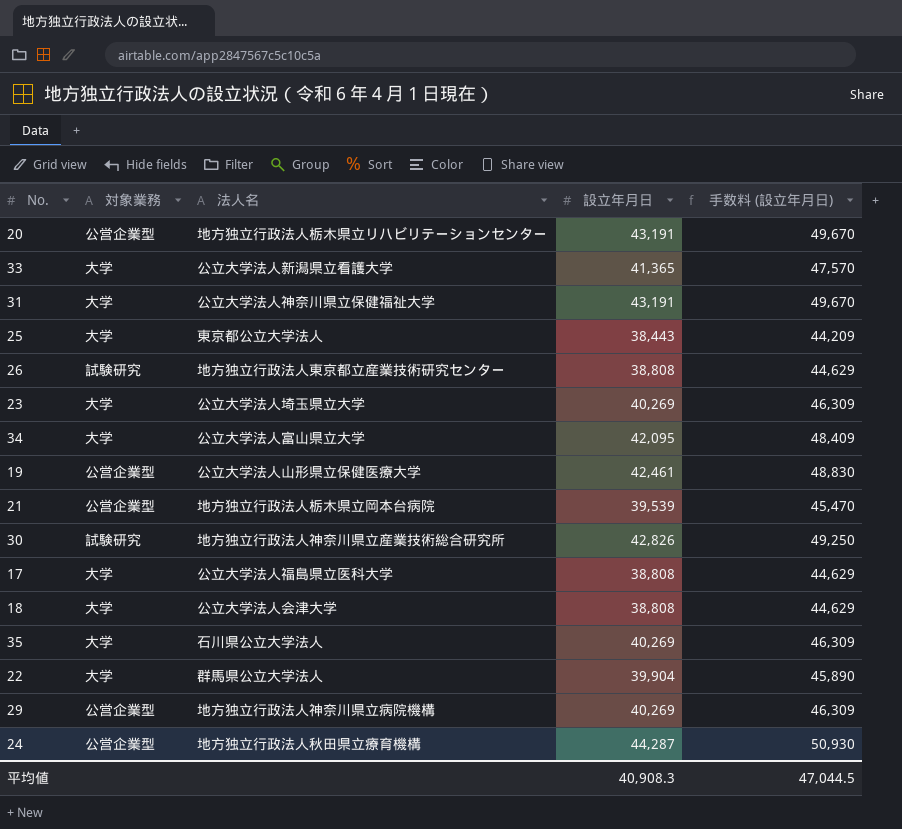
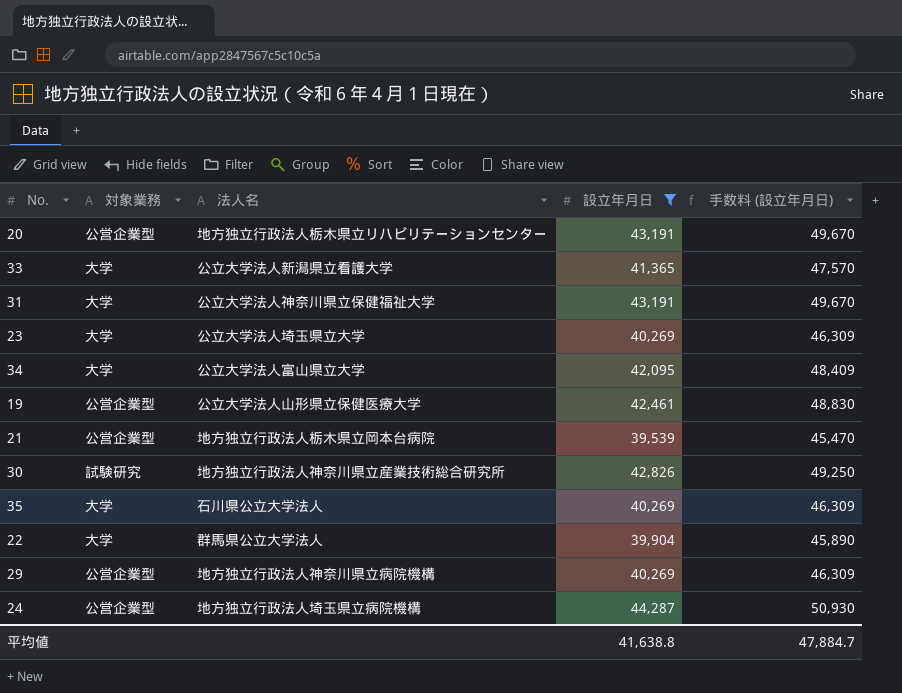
filter: none -> 設立年月日 >= 39,539
24 | 法人名: 地方独立行政法人秋田県立療育機構 -> 地方独立行政法人埼玉県立病院機構
平均値 | 設立年月日: 40,908.3 -> 41,638.8
平均値 | 手数料 (設立年月日): 47,044.5 -> 47,884.7

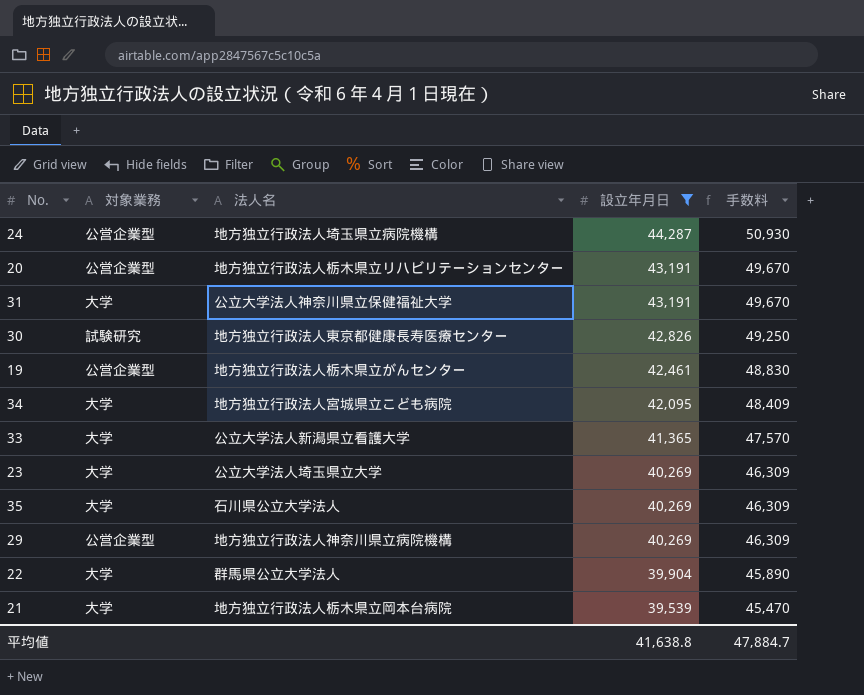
row order: none -> 設立年月日 descending
column name: 手数料 (設立年月日) -> 手数料
30 | 法人名: 地方独立行政法人神奈川県立産業技術総合研究所 -> 地方独立行政法人東京都健康長寿医療センター
19 | 法人名: 公立大学法人山形県立保健医療大学 -> 地方独立行政法人栃木県立がんセンター
34 | 法人名: 公立大学法人富山県立大学 -> 地方独立行政法人宮城県立こども病院
21 | 対象業務: 公営企業型 -> 大学

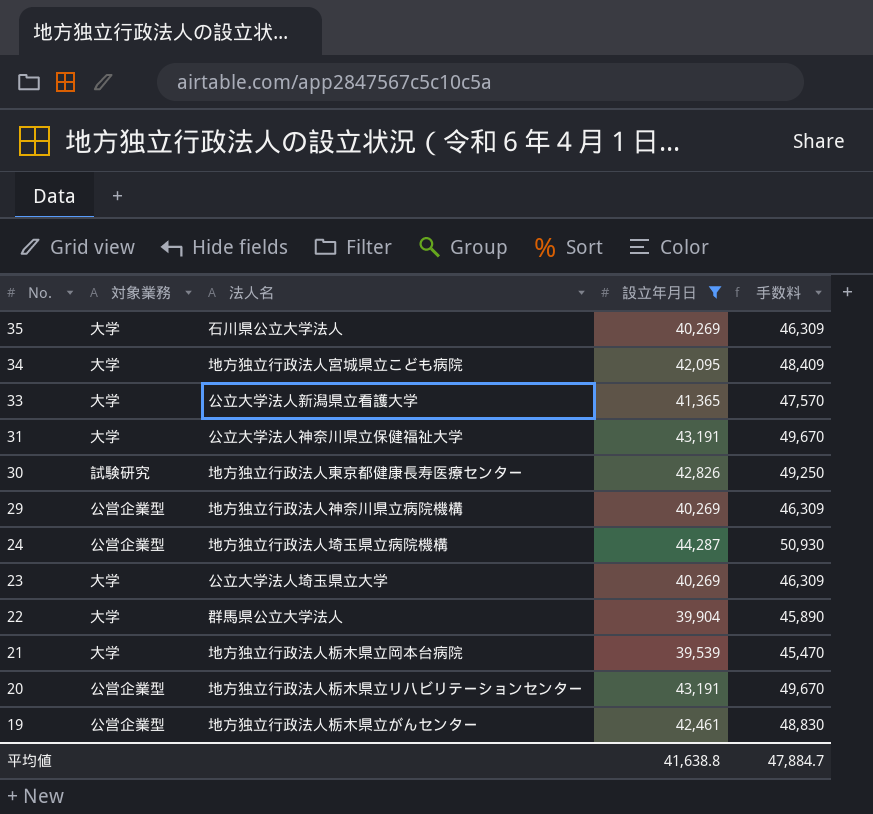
row order: 設立年月日 descending -> No. descending

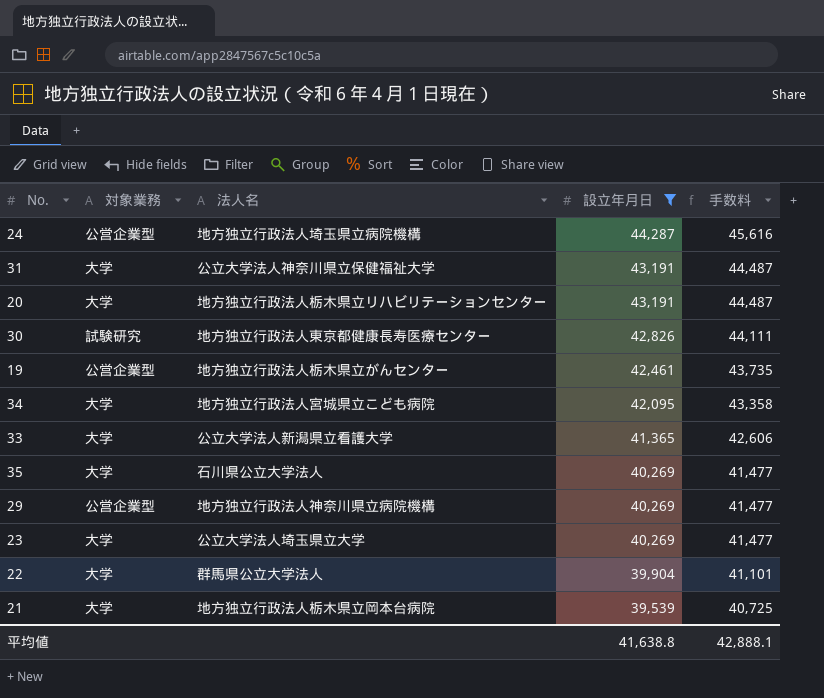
row order: No. descending -> 設立年月日 descending
column 手数料 | formula: [設立年月日] * 1.15 -> [設立年月日] * 1.03
20 | 対象業務: 公営企業型 -> 大学
平均値 | 手数料: 47,884.7 -> 42,888.1

